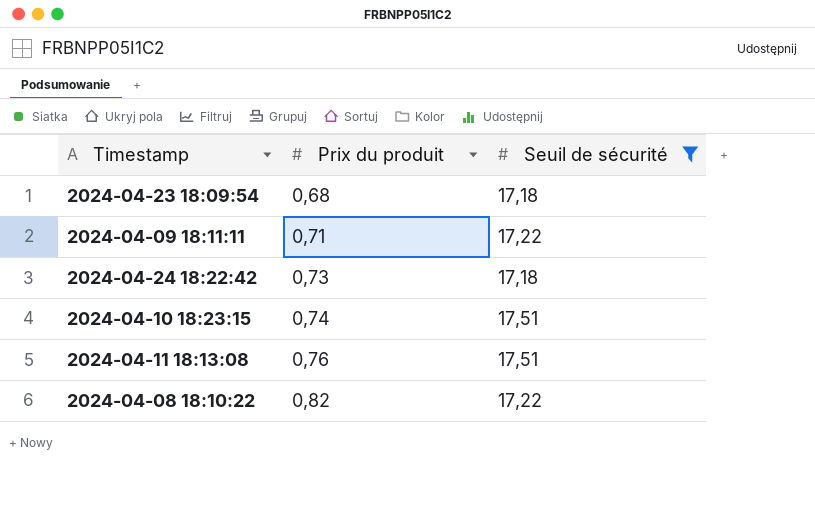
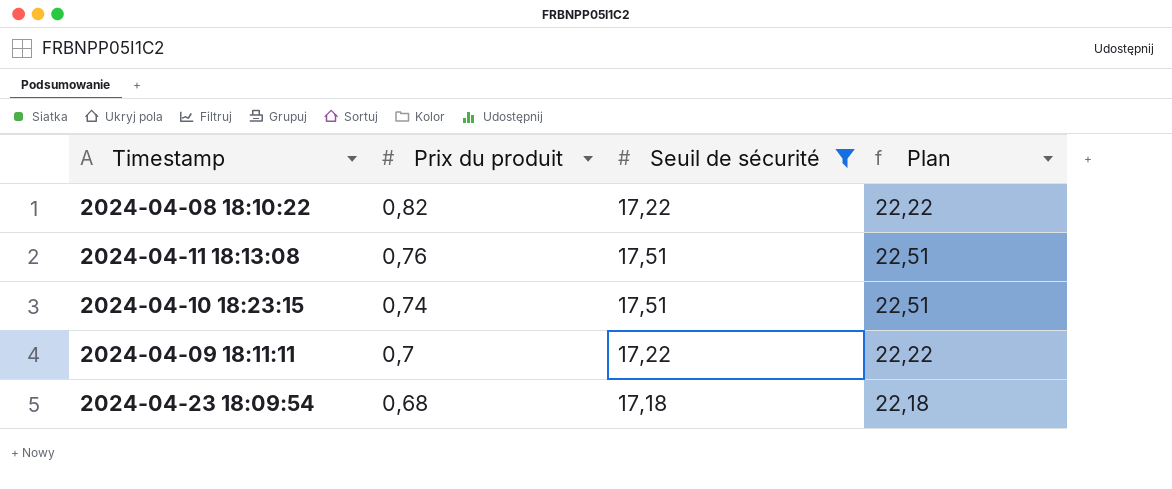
row order: Prix du produit ascending -> Prix du produit descending
column Plan | formula: none -> [Seuil de sécurité] + 5
row 2024-04-24 18:22:42: 0,73 | 17,18 -> none
2024-04-09 18:11:11 | Prix du produit: 0,71 -> 0,7

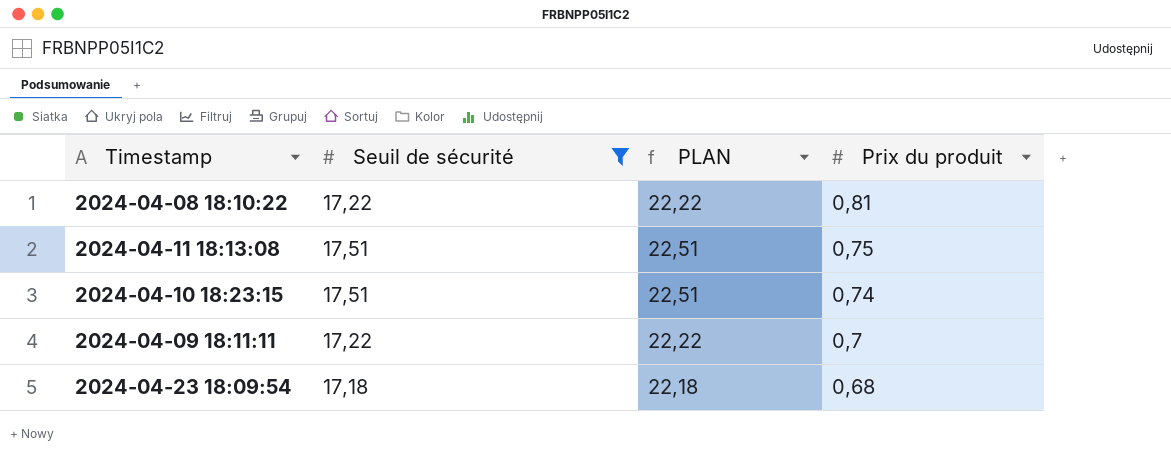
column name: Plan -> PLAN
column Prix du produit | position: 2 -> 4
2024-04-08 18:10:22 | Prix du produit: 0,82 -> 0,81
2024-04-11 18:13:08 | Prix du produit: 0,76 -> 0,75

